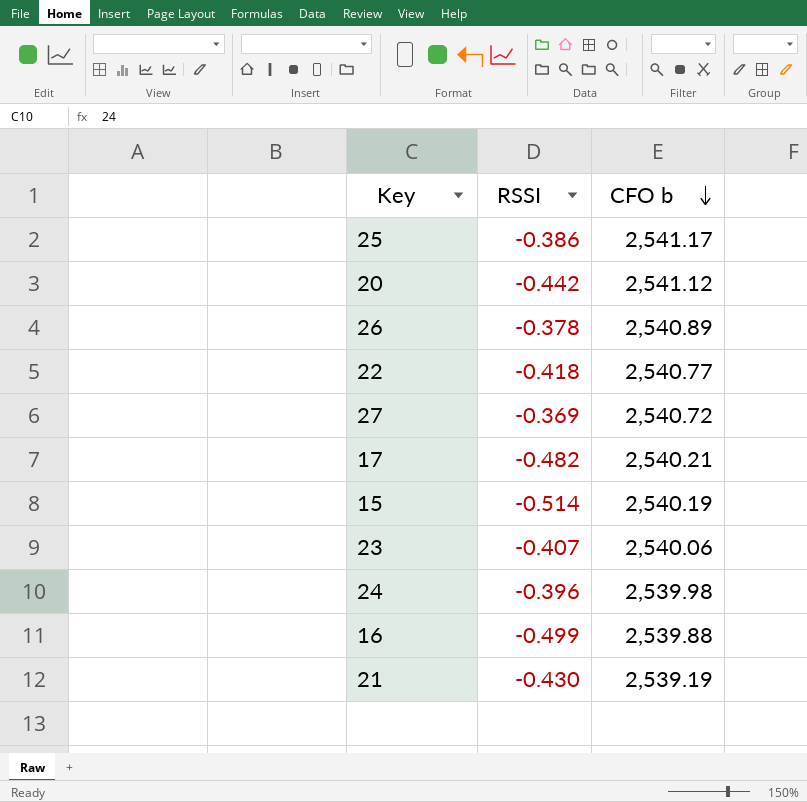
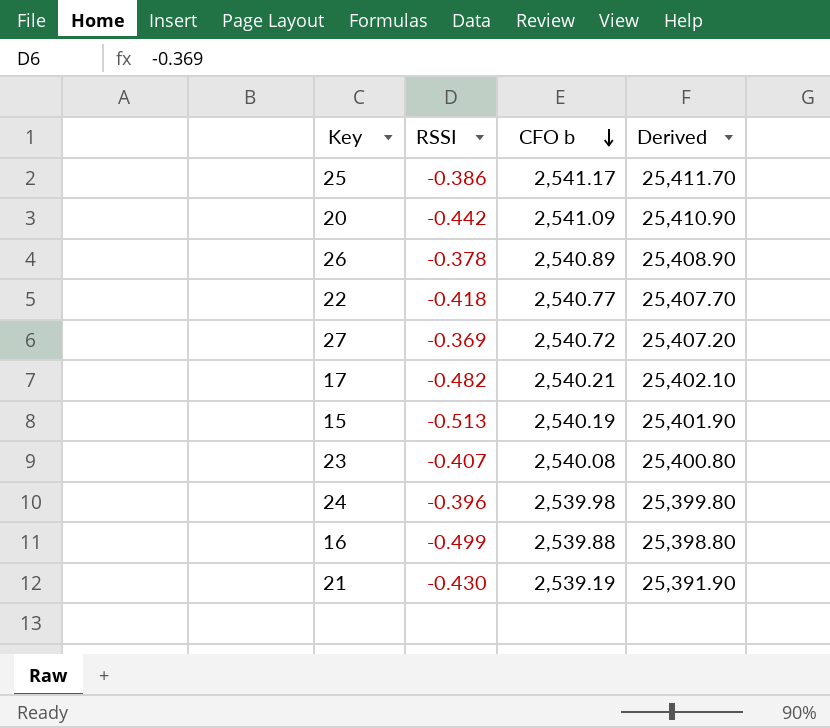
column Derived | formula: none -> [CFO b] * 10
20 | CFO b: 2,541.12 -> 2,541.09
15 | RSSI: -0.514 -> -0.513
23 | CFO b: 2,540.06 -> 2,540.08

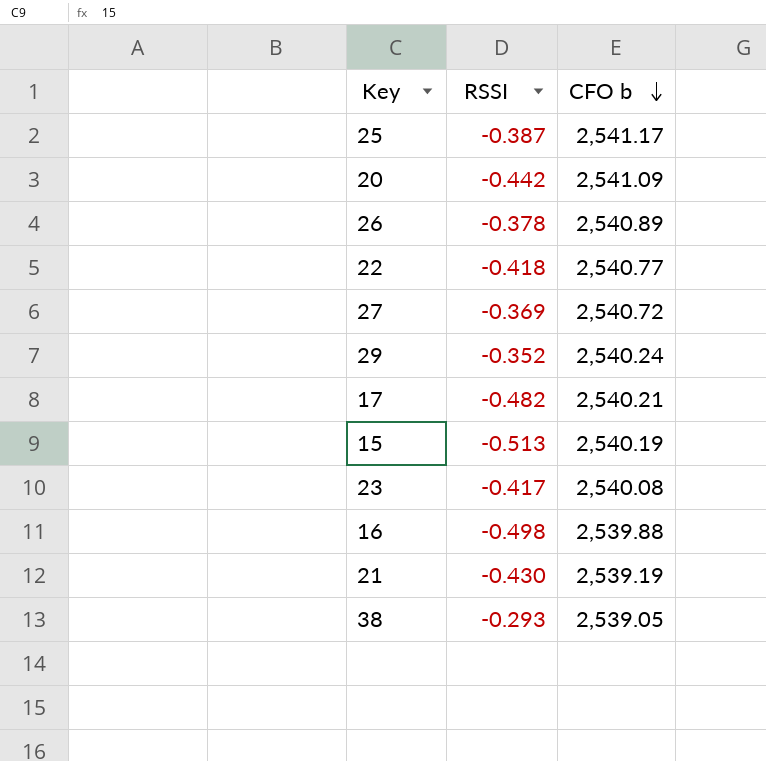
column Derived | formula: [CFO b] * 10 -> none
row 24: -0.396 | 2,539.98 | 25,399.80 -> none
25 | RSSI: -0.386 -> -0.387
row 29: none -> -0.352 | 2,540.24
23 | RSSI: -0.407 -> -0.417
16 | RSSI: -0.499 -> -0.498
row 38: none -> -0.293 | 2,539.05

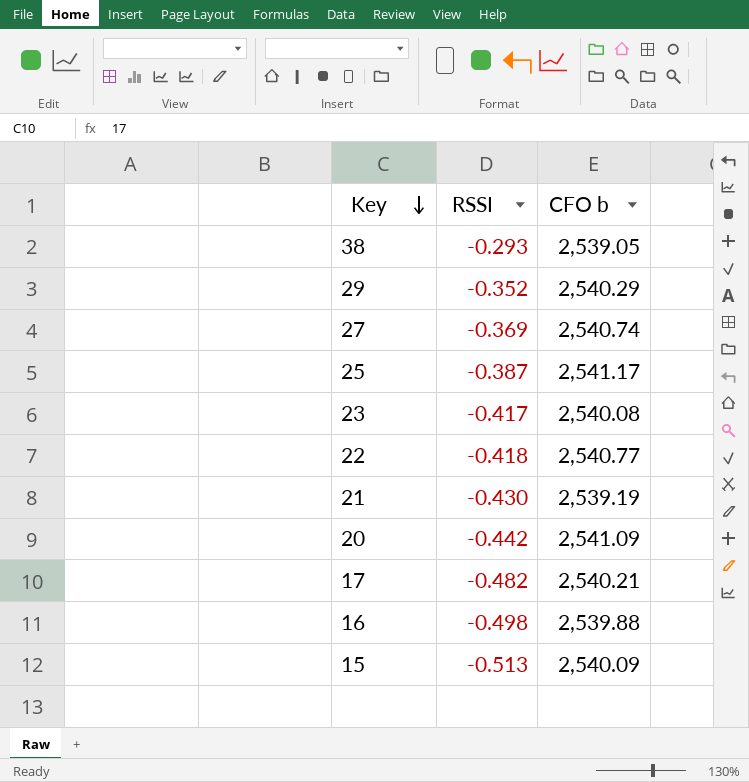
row order: CFO b descending -> Key descending
row 26: -0.378 | 2,540.89 -> none
29 | CFO b: 2,540.24 -> 2,540.29
27 | CFO b: 2,540.72 -> 2,540.74
15 | CFO b: 2,540.19 -> 2,540.09

